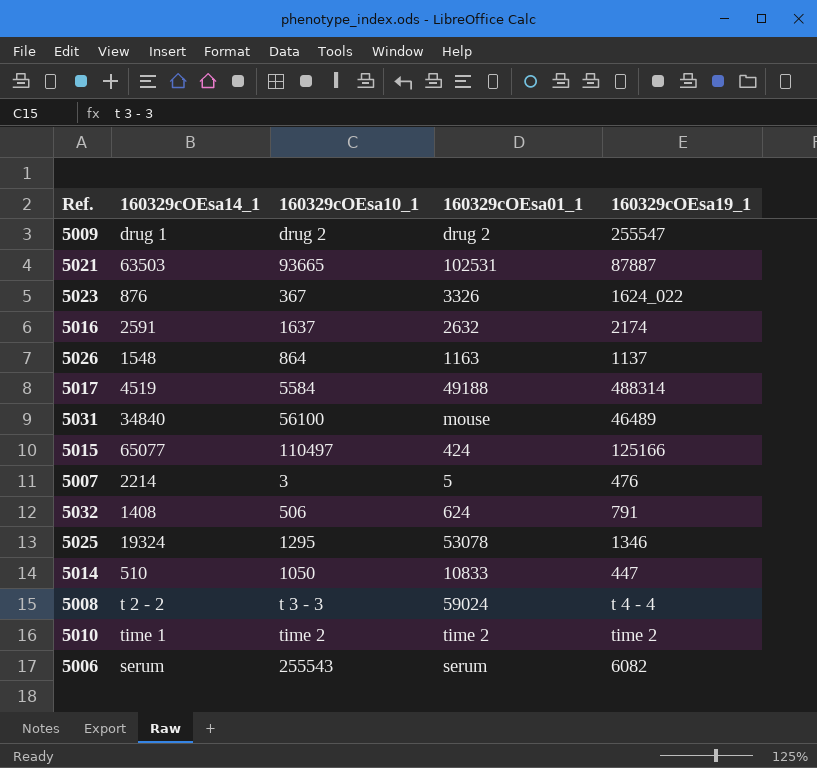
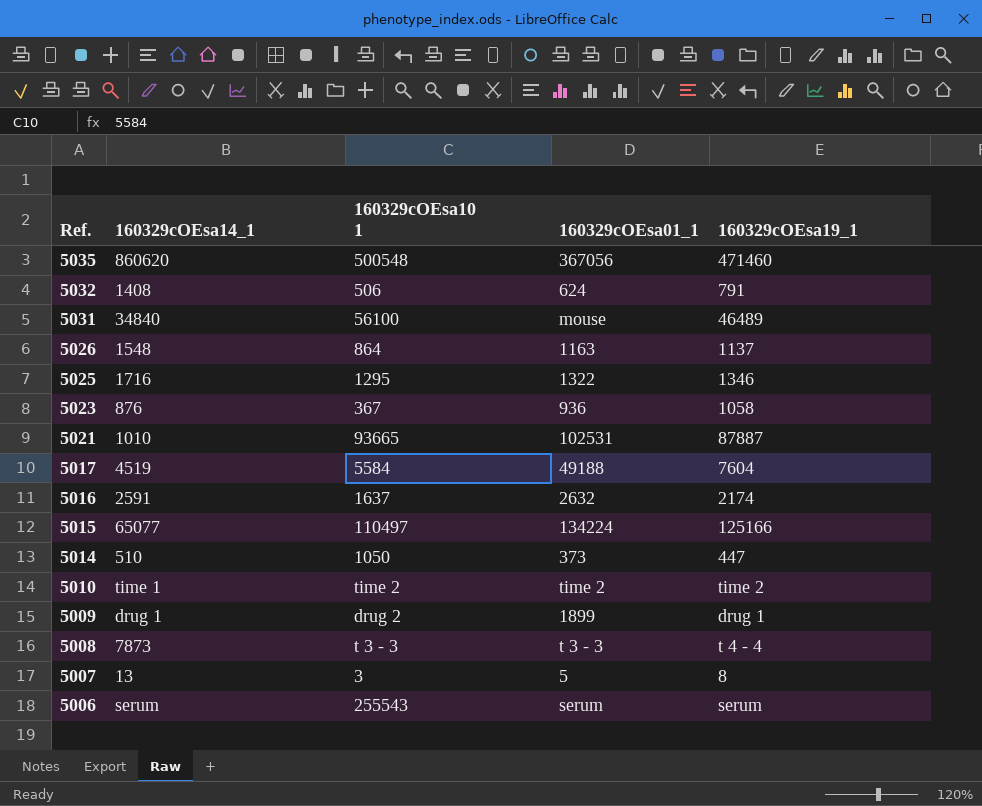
row order: none -> Ref. descending
column name: 160329cOEsa10_1 -> 160329cOEsa10 1
row 5035: none -> 860620 | 500548 | 367056 | 471460
5025 | 160329cOEsa14_1: 19324 -> 1716
5025 | 160329cOEsa01_1: 53078 -> 1322
5023 | 160329cOEsa01_1: 3326 -> 936
5023 | 160329cOEsa19_1: 1624_022 -> 1058
5021 | 160329cOEsa14_1: 63503 -> 1010
5017 | 160329cOEsa19_1: 488314 -> 7604
5015 | 160329cOEsa01_1: 424 -> 134224
5014 | 160329cOEsa01_1: 10833 -> 373
5009 | 160329cOEsa01_1: drug 2 -> 1899
5009 | 160329cOEsa19_1: 255547 -> drug 1
5008 | 160329cOEsa14_1: t 2 - 2 -> 7873
5008 | 160329cOEsa01_1: 59024 -> t 3 - 3
5007 | 160329cOEsa14_1: 2214 -> 13
5007 | 160329cOEsa19_1: 476 -> 8
5006 | 160329cOEsa19_1: 6082 -> serum

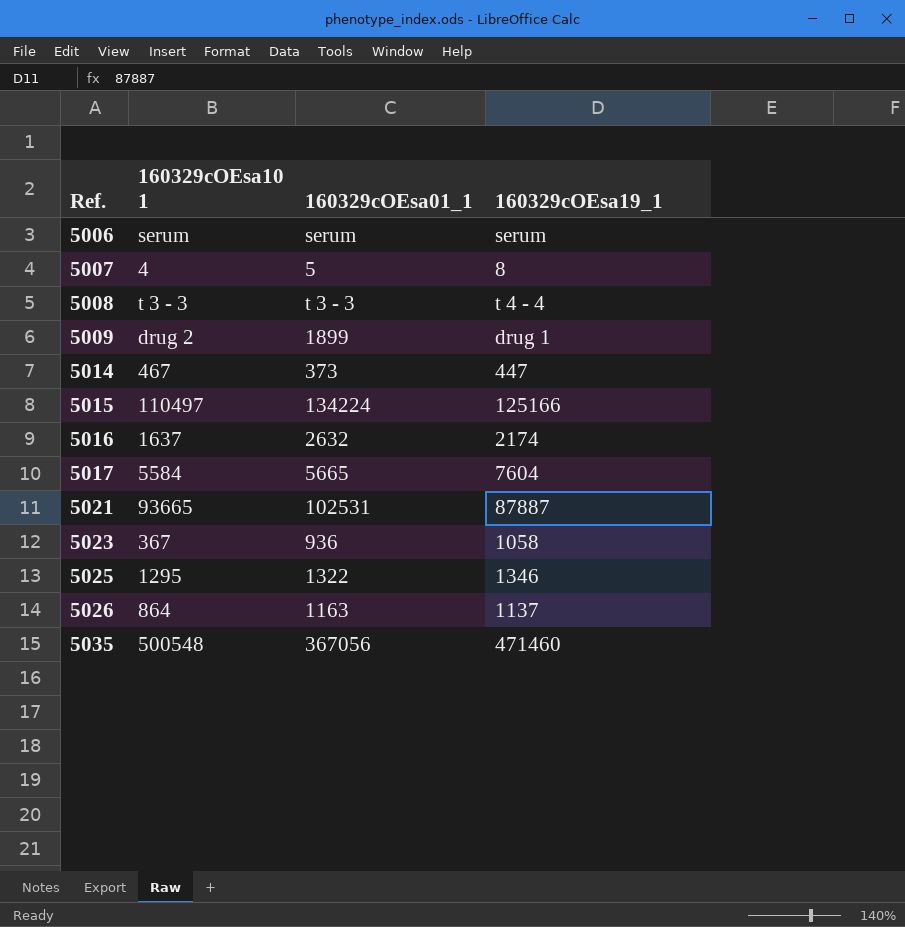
row order: Ref. descending -> Ref. ascending
column 160329cOEsa14_1 | position: 2 -> none
row 5032: 1408 | 506 | 624 | 791 -> none
row 5031: 34840 | 56100 | mouse | 46489 -> none
row 5010: time 1 | time 2 | time 2 | time 2 -> none
5006 | 160329cOEsa10 1: 255543 -> serum
5007 | 160329cOEsa10 1: 3 -> 4
5014 | 160329cOEsa10 1: 1050 -> 467
5017 | 160329cOEsa01_1: 49188 -> 5665

